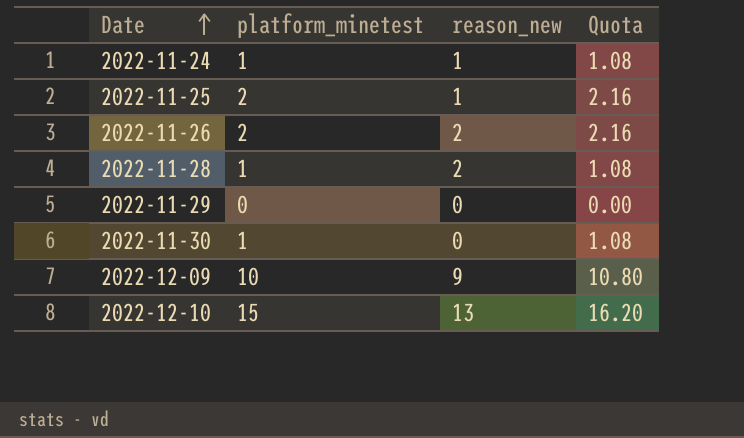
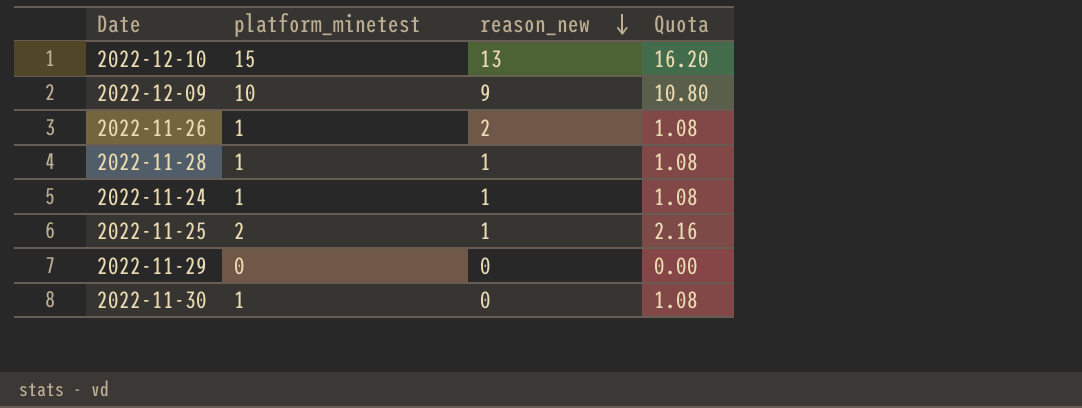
row order: Date ascending -> reason_new descending
2022-11-26 | platform_minetest: 2 -> 1
2022-11-26 | Quota: 2.16 -> 1.08
2022-11-28 | reason_new: 2 -> 1

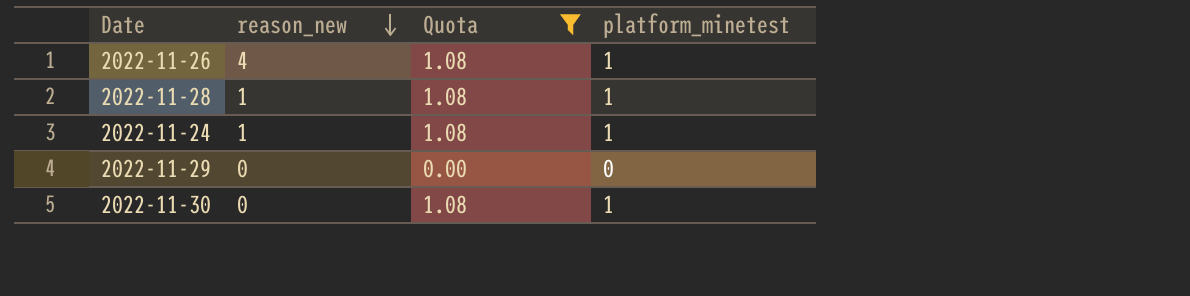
filter: none -> Quota <= 1.08
column platform_minetest | position: 2 -> 4
2022-11-26 | reason_new: 2 -> 4

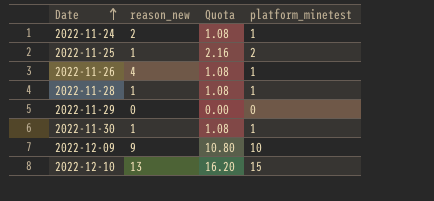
filter: Quota <= 1.08 -> none
row order: reason_new descending -> Date ascending
2022-11-24 | reason_new: 1 -> 2
2022-11-30 | reason_new: 0 -> 1

